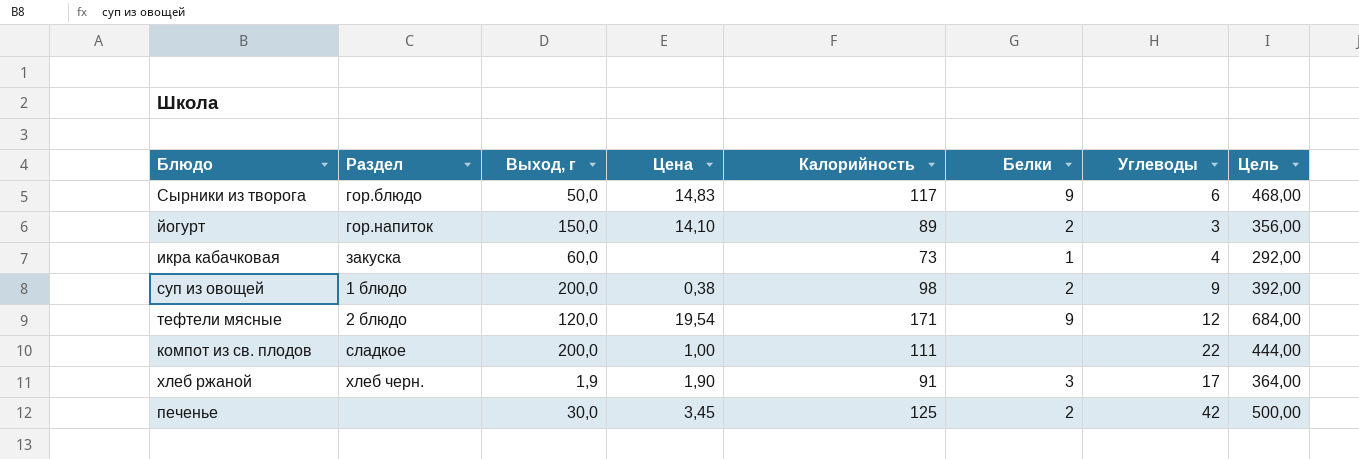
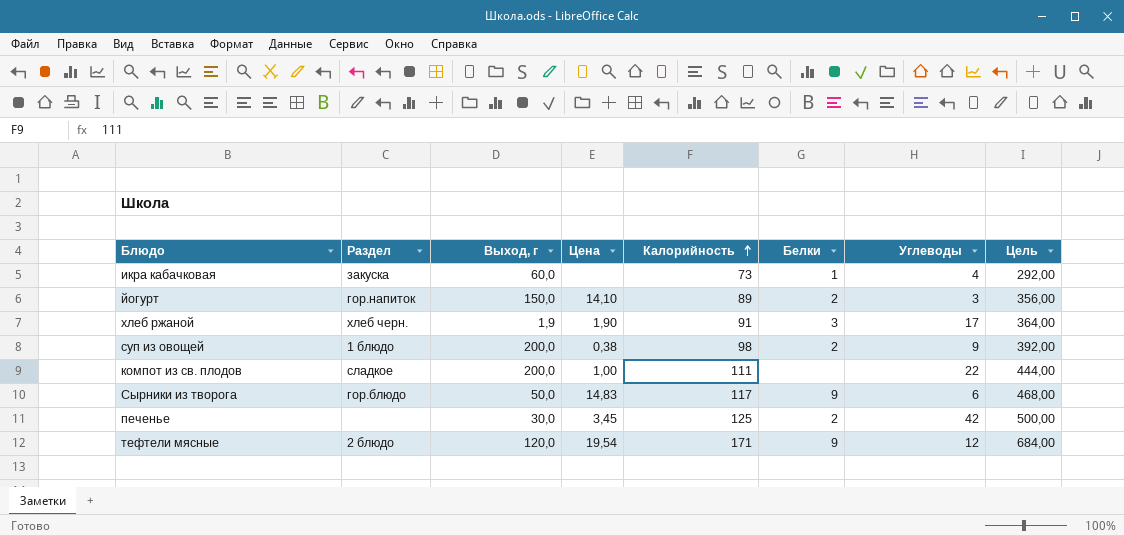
row order: none -> Калорийность ascending

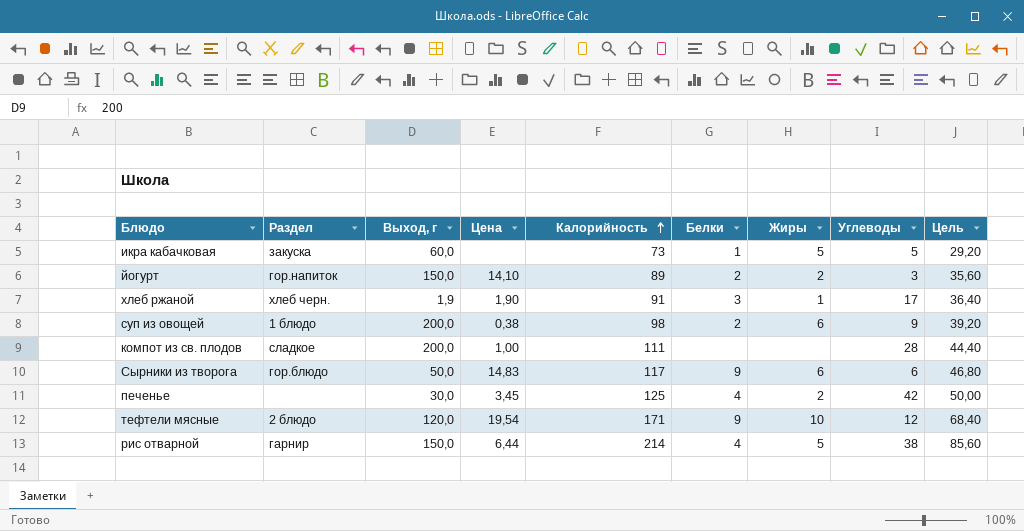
column Жиры | position: none -> 7
column Цель | formula: [Калорийность] * 4 -> [Калорийность] * 0,4
икра кабачковая | Углеводы: 4 -> 5
компот из св. плодов | Углеводы: 22 -> 28
печенье | Белки: 2 -> 4
row рис отварной: none -> гарнир | 150,0 | 6,44 | 214 | 4 | 5 | 38 | 85,60

